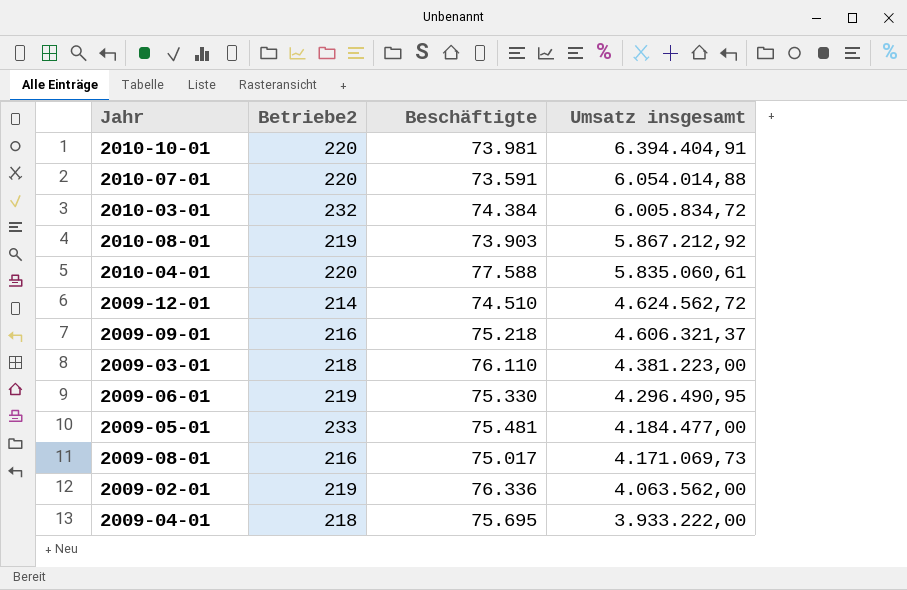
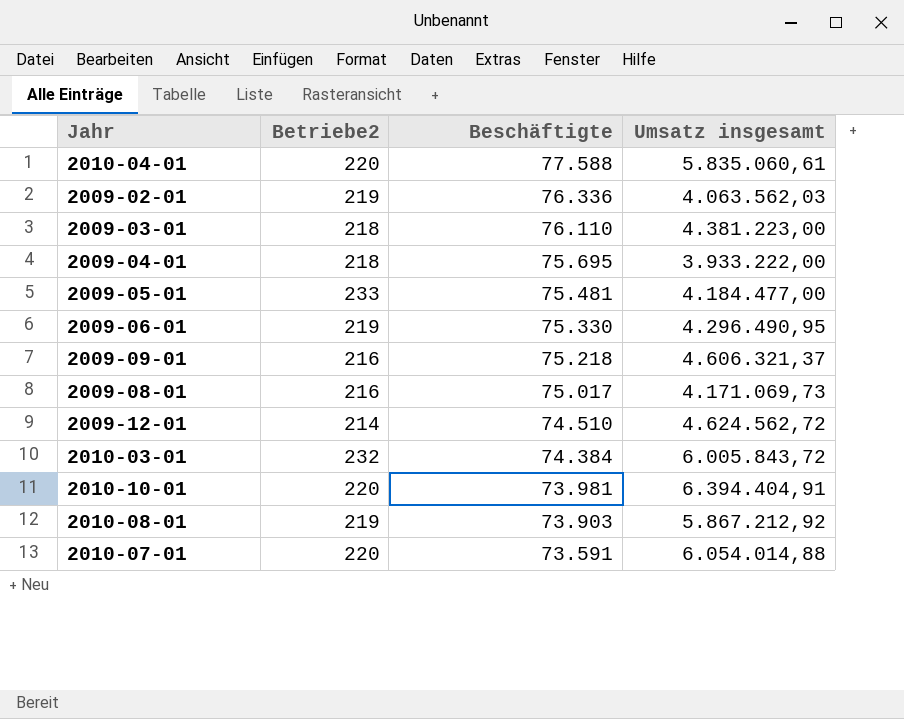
row order: Umsatz insgesamt descending -> Beschäftigte descending
2009-02-01 | Umsatz insgesamt: 4.063.562,00 -> 4.063.562,03
2010-03-01 | Umsatz insgesamt: 6.005.834,72 -> 6.005.843,72

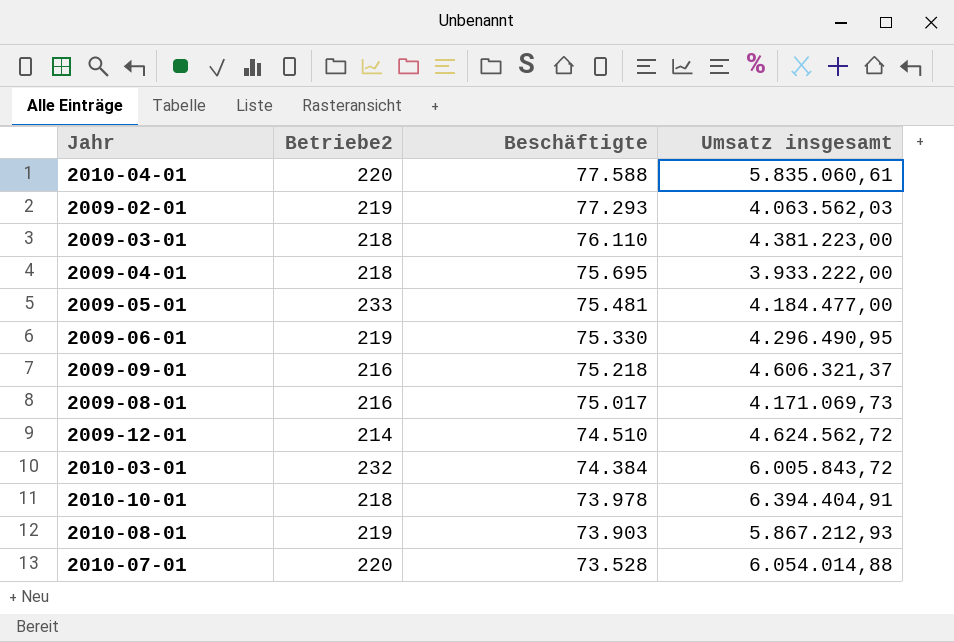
2009-02-01 | Beschäftigte: 76.336 -> 77.293
2010-10-01 | Betriebe2: 220 -> 218
2010-10-01 | Beschäftigte: 73.981 -> 73.978
2010-08-01 | Umsatz insgesamt: 5.867.212,92 -> 5.867.212,93
2010-07-01 | Beschäftigte: 73.591 -> 73.528

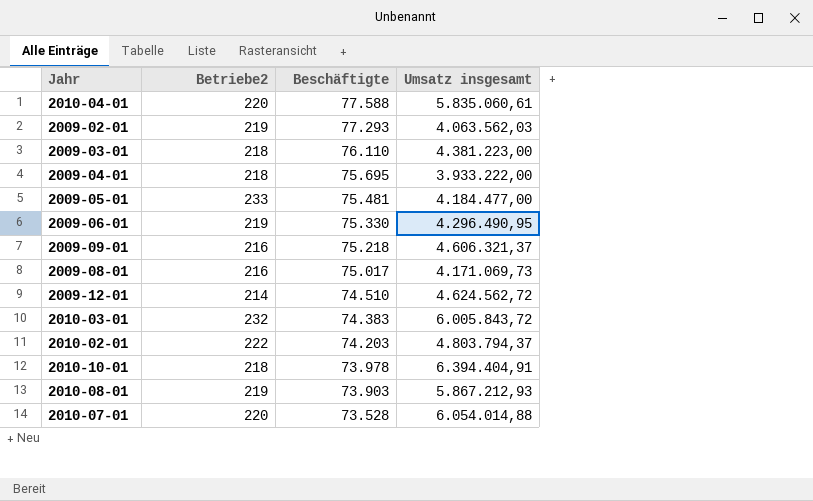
2010-03-01 | Beschäftigte: 74.384 -> 74.383
row 2010-02-01: none -> 222 | 74.203 | 4.803.794,37

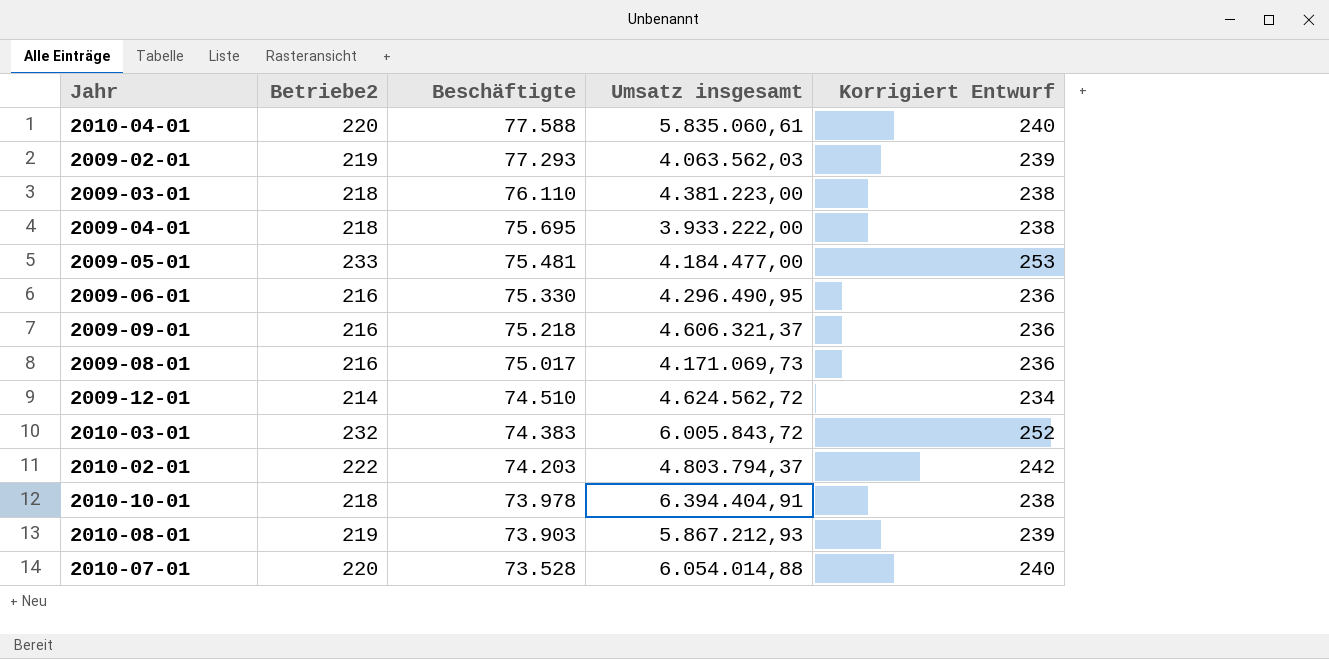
column Korrigiert Entwurf | formula: none -> [Betriebe2] + 20
2009-06-01 | Betriebe2: 219 -> 216

